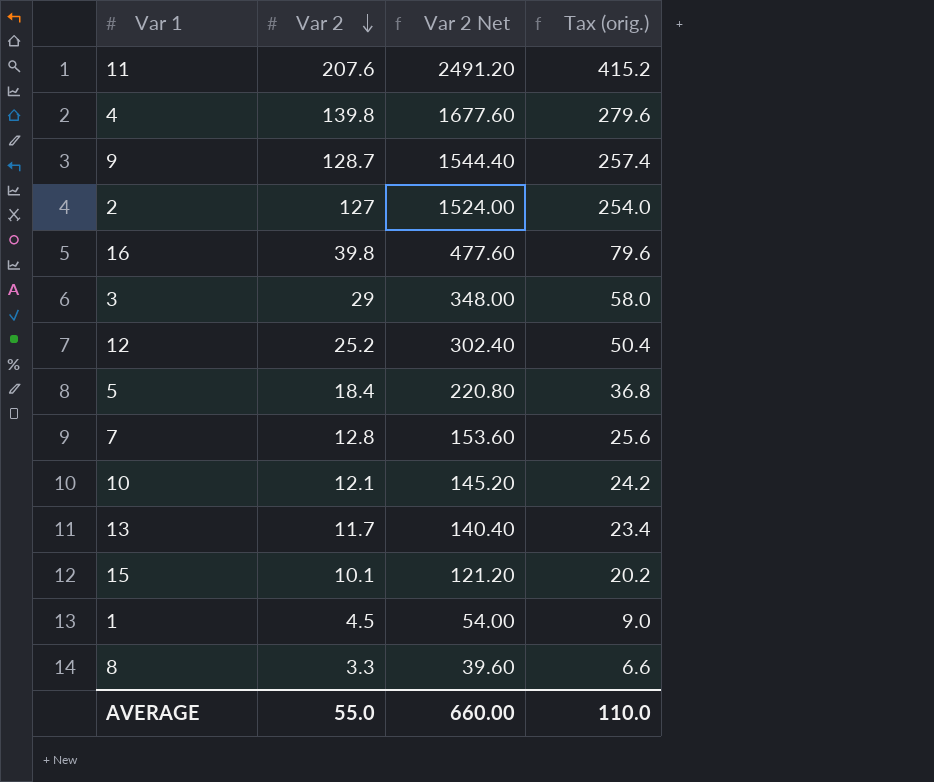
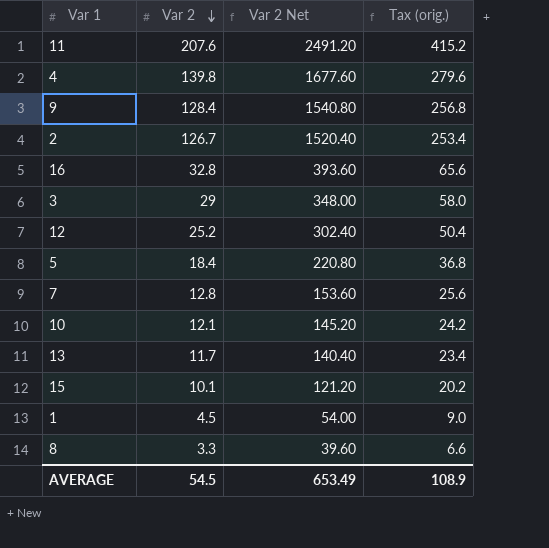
9 | Var 2: 128.7 -> 128.4
9 | Var 2 Net: 1544.40 -> 1540.80
9 | Tax (orig.): 257.4 -> 256.8
2 | Var 2: 127 -> 126.7
2 | Var 2 Net: 1524.00 -> 1520.40
2 | Tax (orig.): 254.0 -> 253.4
16 | Var 2: 39.8 -> 32.8
16 | Var 2 Net: 477.60 -> 393.60
16 | Tax (orig.): 79.6 -> 65.6
AVERAGE | Var 2: 55.0 -> 54.5
AVERAGE | Var 2 Net: 660.00 -> 653.49
AVERAGE | Tax (orig.): 110.0 -> 108.9

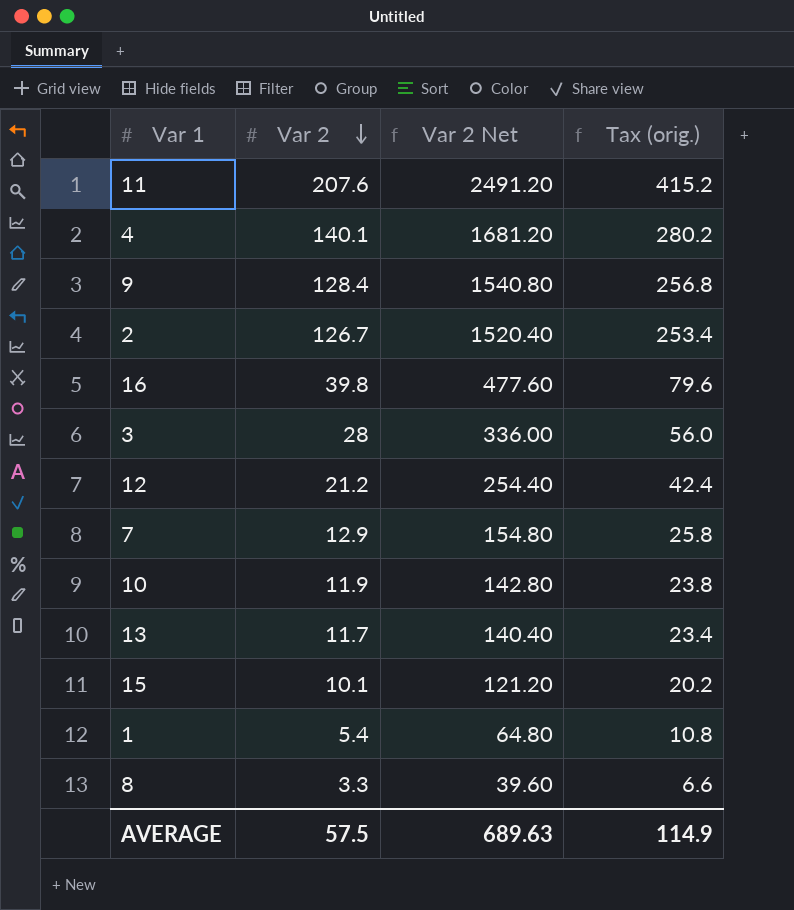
row 5: 18.4 | 220.80 | 36.8 -> none
4 | Var 2: 139.8 -> 140.1
4 | Var 2 Net: 1677.60 -> 1681.20
4 | Tax (orig.): 279.6 -> 280.2
16 | Var 2: 32.8 -> 39.8
16 | Var 2 Net: 393.60 -> 477.60
16 | Tax (orig.): 65.6 -> 79.6
3 | Var 2: 29 -> 28
3 | Var 2 Net: 348.00 -> 336.00
3 | Tax (orig.): 58.0 -> 56.0
12 | Var 2: 25.2 -> 21.2
12 | Var 2 Net: 302.40 -> 254.40
12 | Tax (orig.): 50.4 -> 42.4
7 | Var 2: 12.8 -> 12.9
7 | Var 2 Net: 153.60 -> 154.80
7 | Tax (orig.): 25.6 -> 25.8
10 | Var 2: 12.1 -> 11.9
10 | Var 2 Net: 145.20 -> 142.80
10 | Tax (orig.): 24.2 -> 23.8
1 | Var 2: 4.5 -> 5.4
1 | Var 2 Net: 54.00 -> 64.80
1 | Tax (orig.): 9.0 -> 10.8
AVERAGE | Var 2: 54.5 -> 57.5
AVERAGE | Var 2 Net: 653.49 -> 689.63
AVERAGE | Tax (orig.): 108.9 -> 114.9

